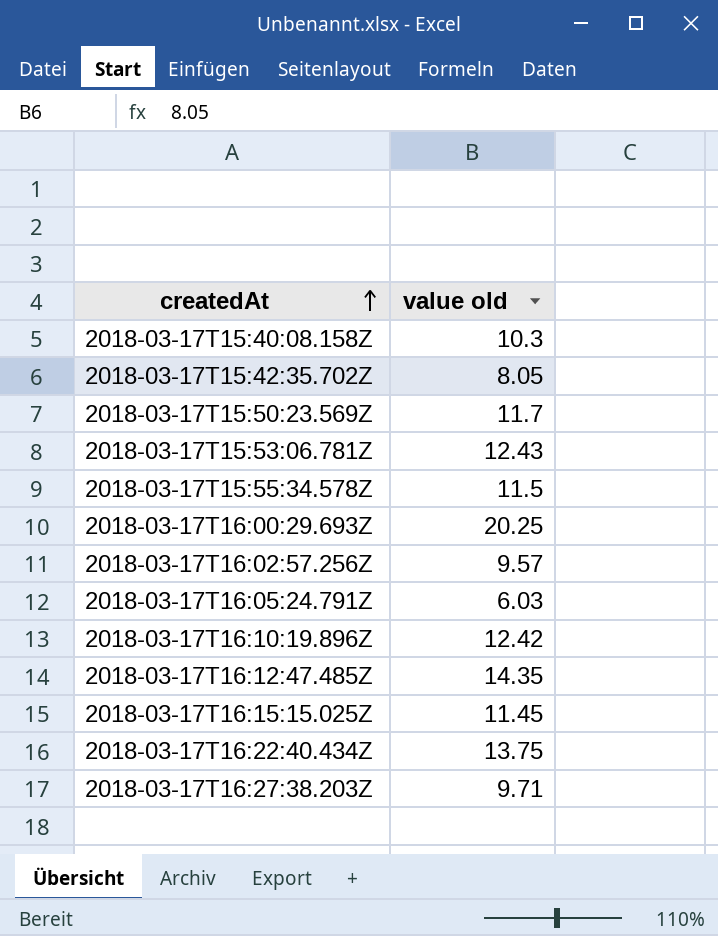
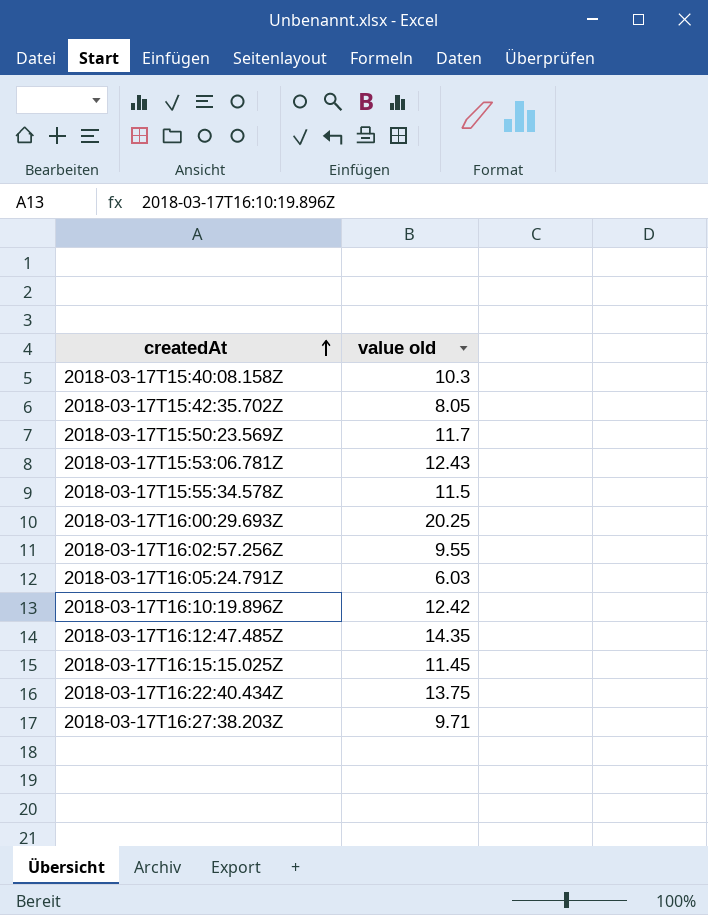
2018-03-17T16:02:57.256Z | value old: 9.57 -> 9.55

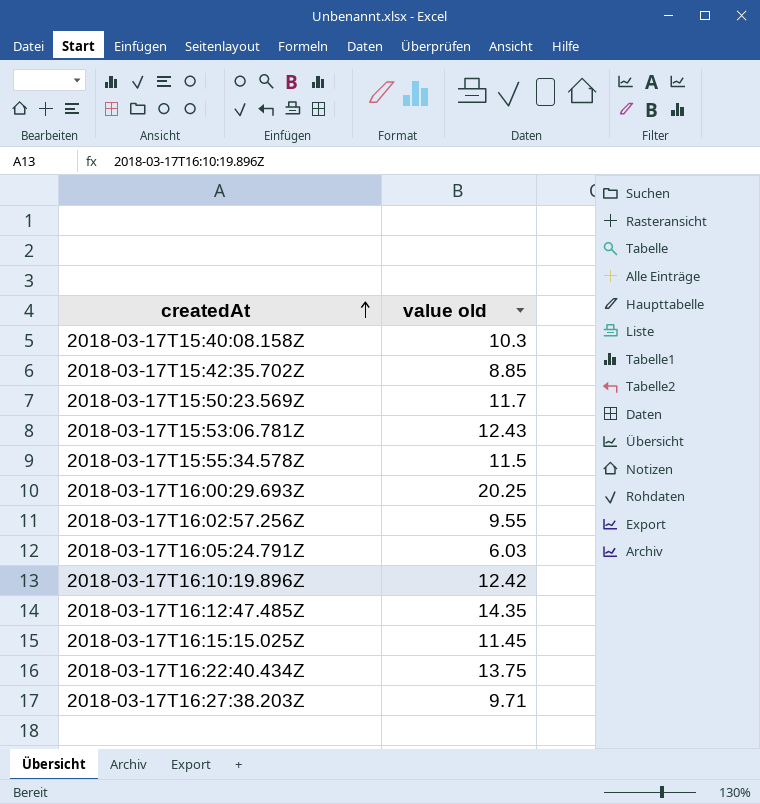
2018-03-17T15:42:35.702Z | value old: 8.05 -> 8.85

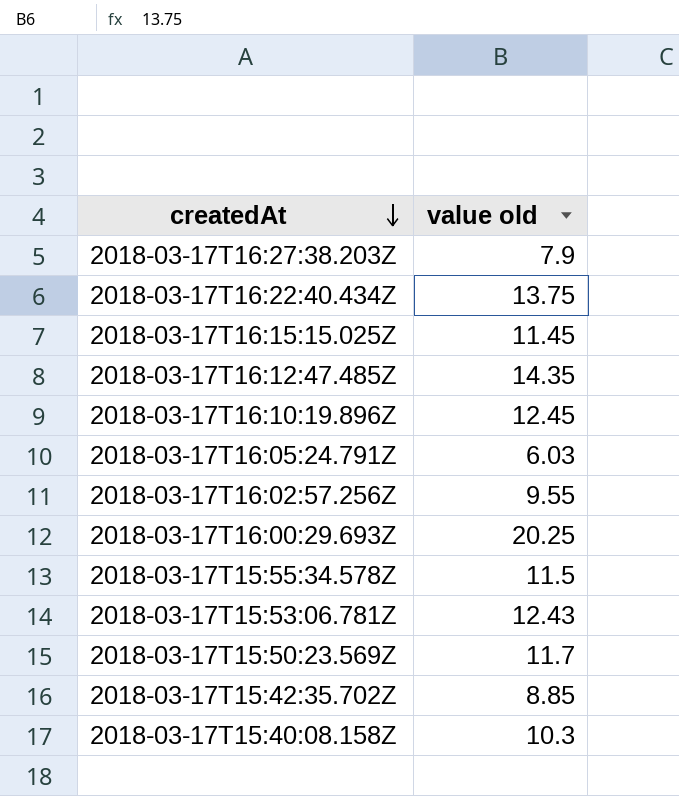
row order: createdAt ascending -> createdAt descending
2018-03-17T16:27:38.203Z | value old: 9.71 -> 7.9
2018-03-17T16:10:19.896Z | value old: 12.42 -> 12.45

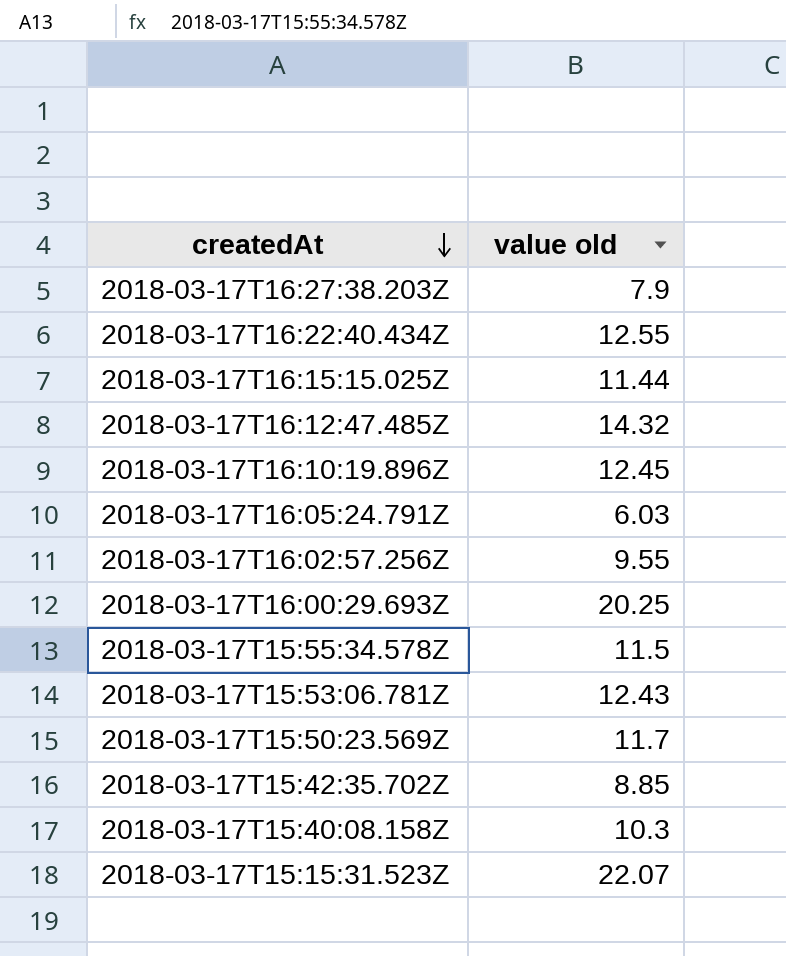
2018-03-17T16:22:40.434Z | value old: 13.75 -> 12.55
2018-03-17T16:15:15.025Z | value old: 11.45 -> 11.44
2018-03-17T16:12:47.485Z | value old: 14.35 -> 14.32
row 2018-03-17T15:15:31.523Z: none -> 22.07

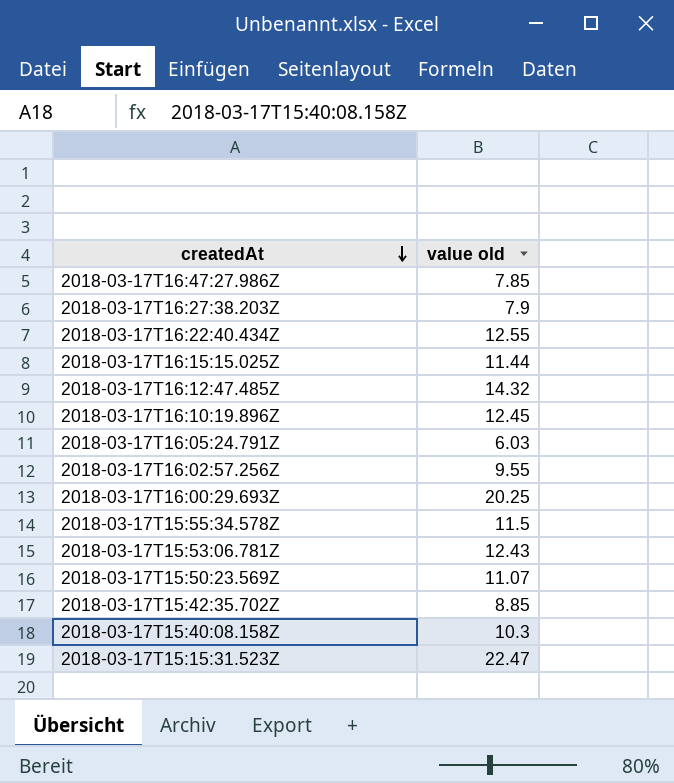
row 2018-03-17T16:47:27.986Z: none -> 7.85
2018-03-17T15:50:23.569Z | value old: 11.7 -> 11.07
2018-03-17T15:15:31.523Z | value old: 22.07 -> 22.47

